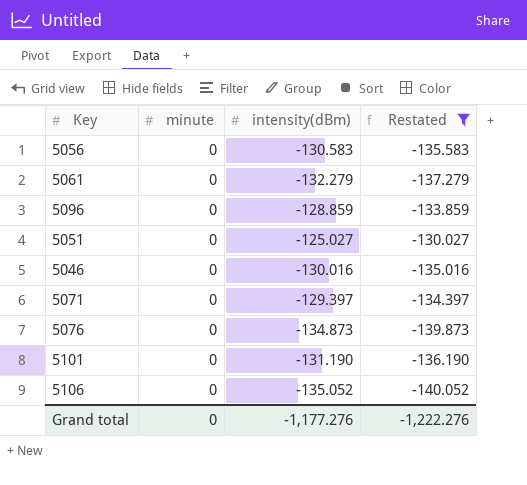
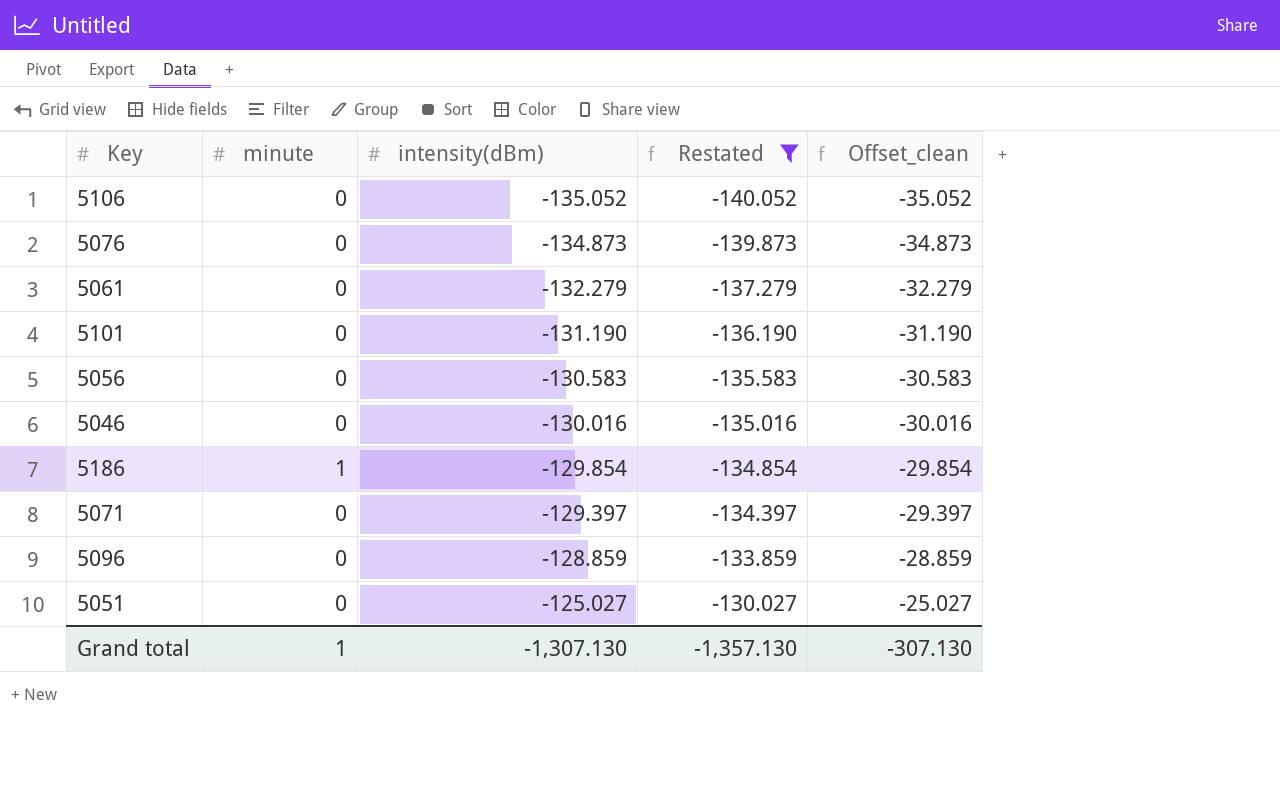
row order: none -> intensity(dBm) ascending
column Offset_clean | formula: none -> [intensity(dBm)] + 100
row 5186: none -> 1 | -129.854 | -134.854 | -29.854
Grand total | minute: 0 -> 1
Grand total | intensity(dBm): -1,177.276 -> -1,307.130
Grand total | Restated: -1,222.276 -> -1,357.130

